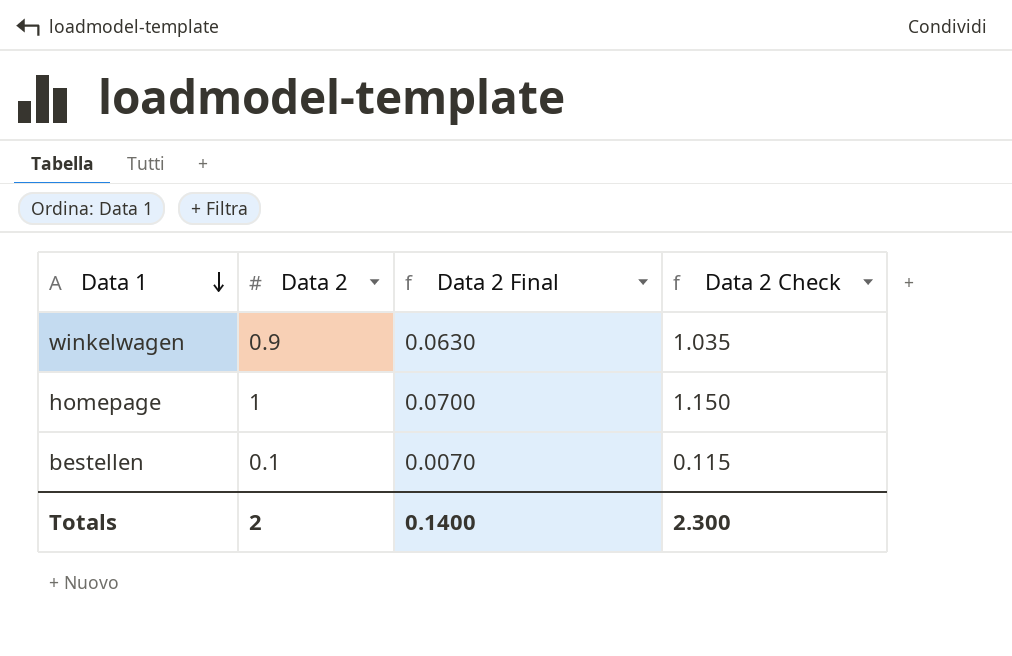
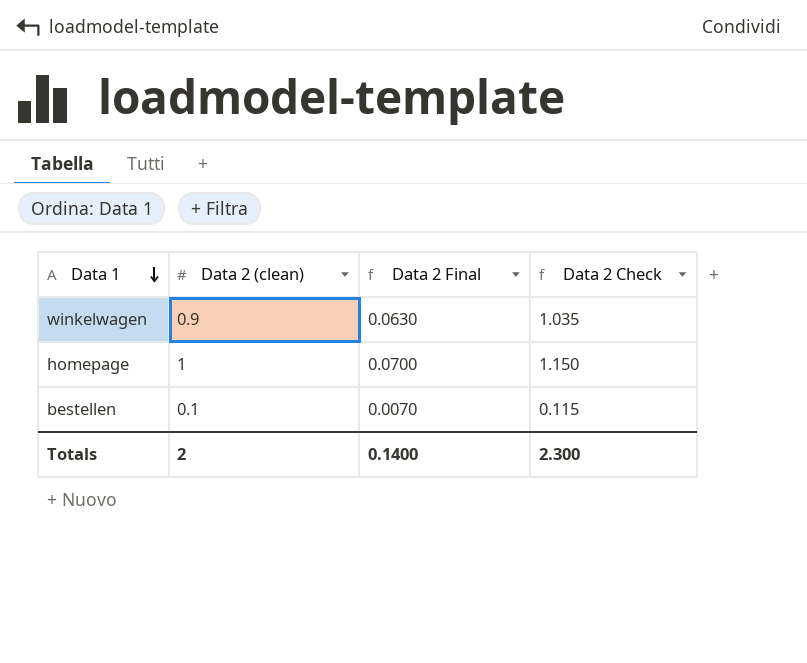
column name: Data 2 -> Data 2 (clean)

